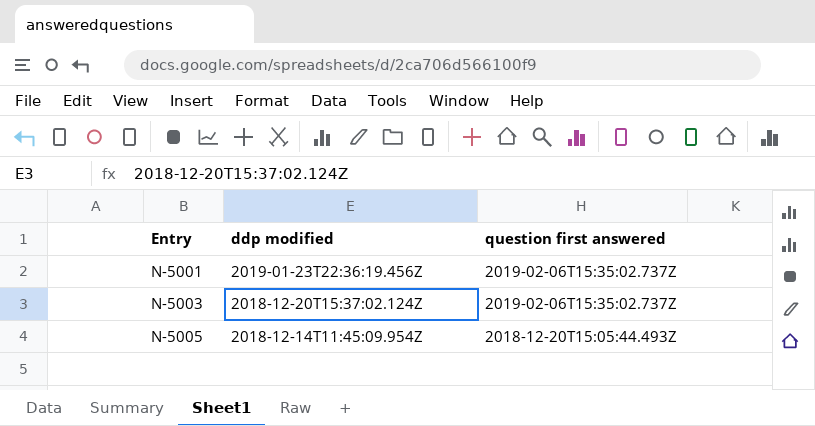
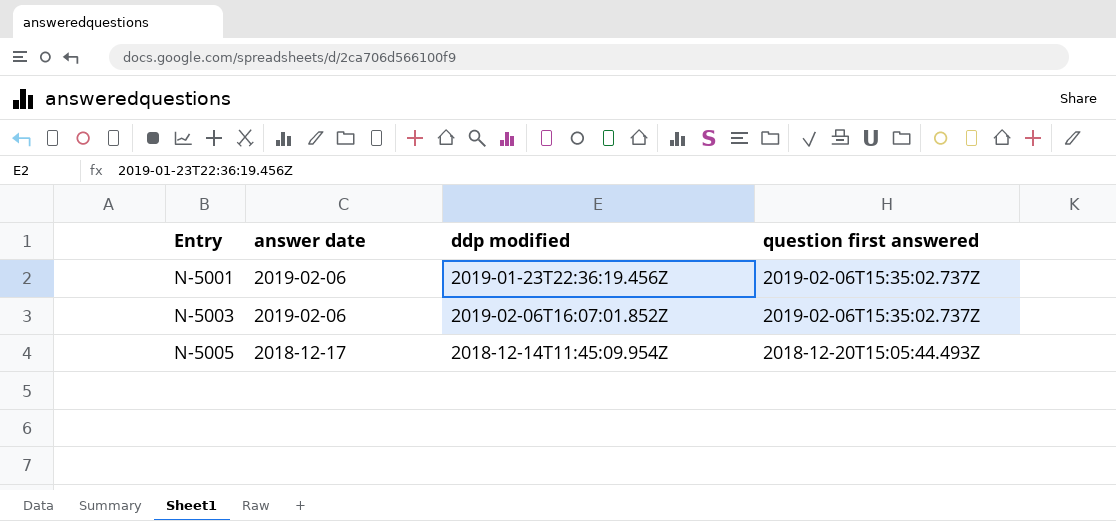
column answer date | position: none -> 2
N-5003 | ddp modified: 2018-12-20T15:37:02.124Z -> 2019-02-06T16:07:01.852Z

